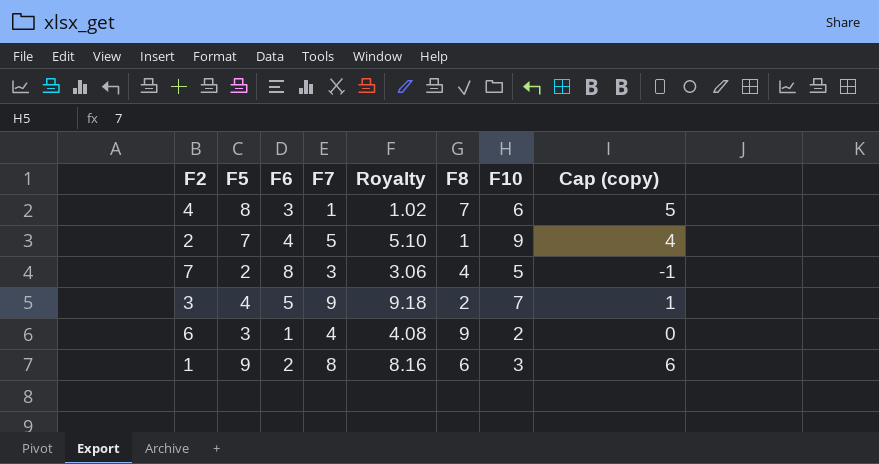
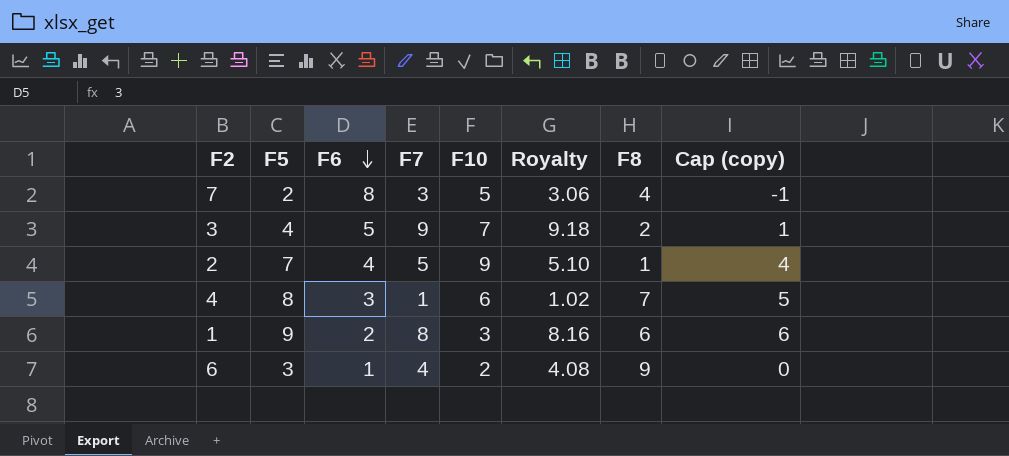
row order: none -> F6 descending
column F10 | position: 7 -> 5

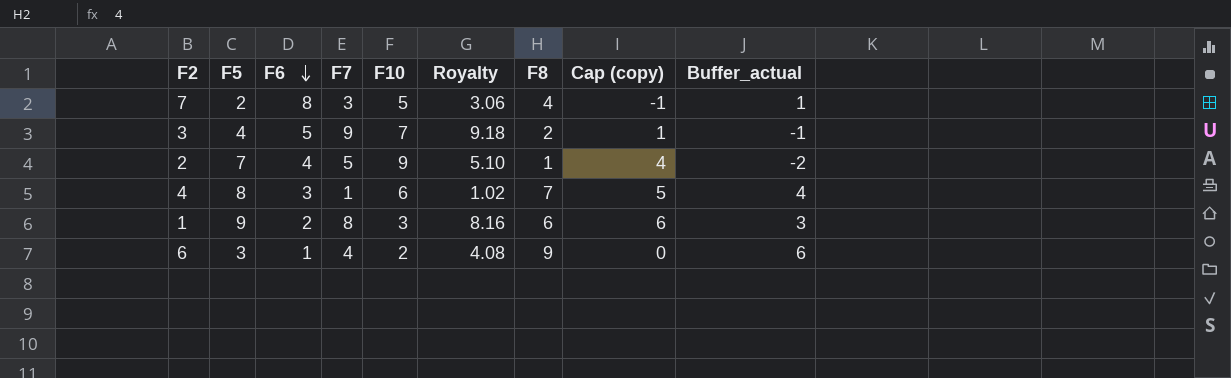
column Buffer_actual | formula: none -> [F8] - 3

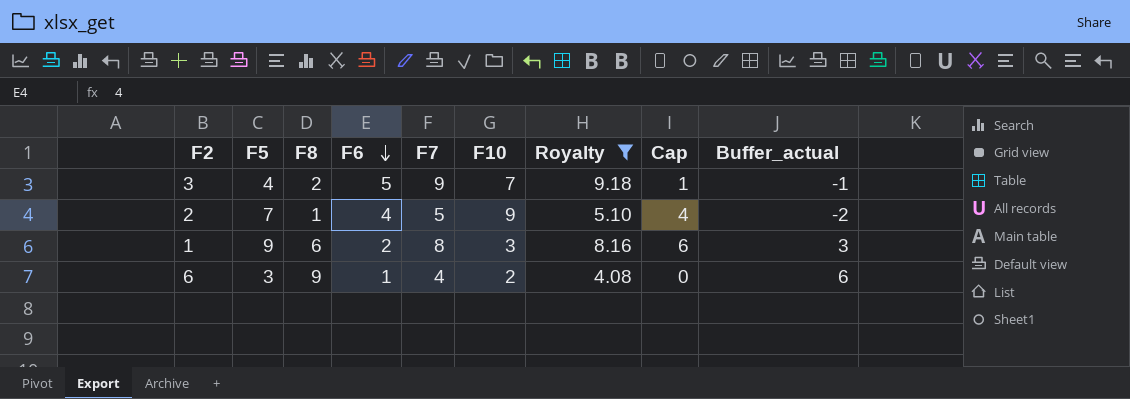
filter: none -> Royalty >= 4.08
column F8 | position: 7 -> 3
column name: Cap (copy) -> Cap

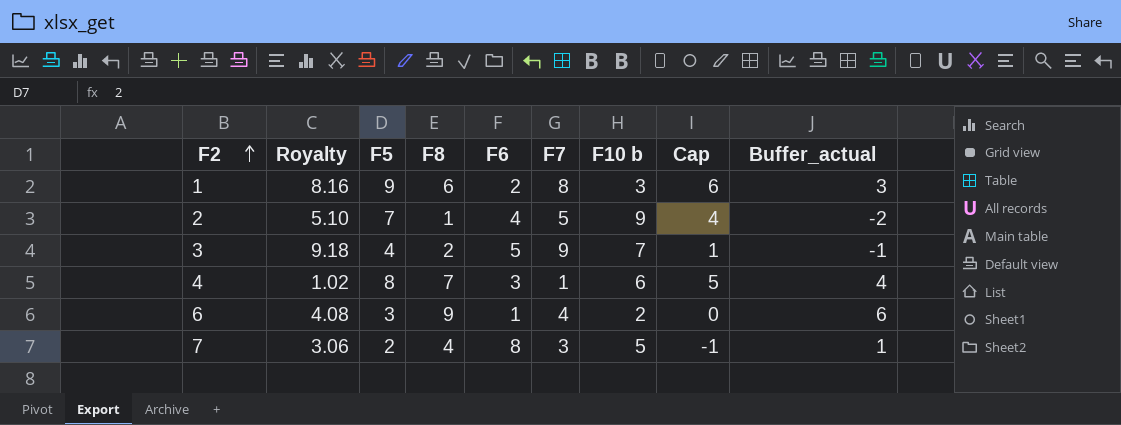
filter: Royalty >= 4.08 -> none
row order: F6 descending -> F2 ascending
column Royalty | position: 7 -> 2
column name: F10 -> F10 b

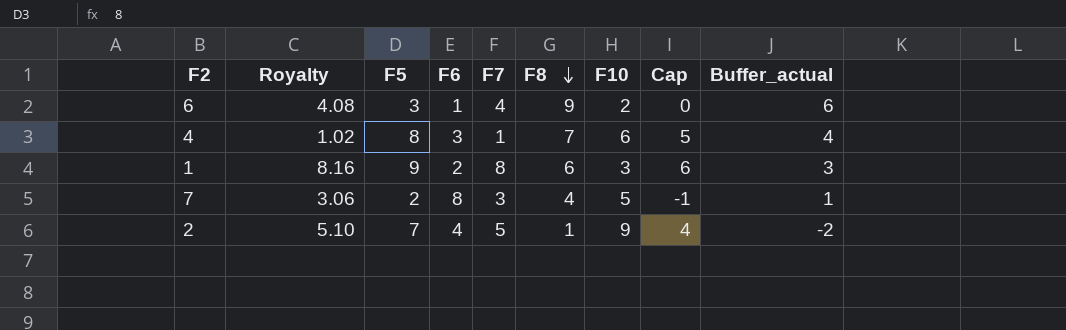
row order: F2 ascending -> F8 descending
column F8 | position: 4 -> 6
column name: F10 b -> F10
row 3: 9.18 | 4 | 2 | 5 | 9 | 7 | 1 | -1 -> none

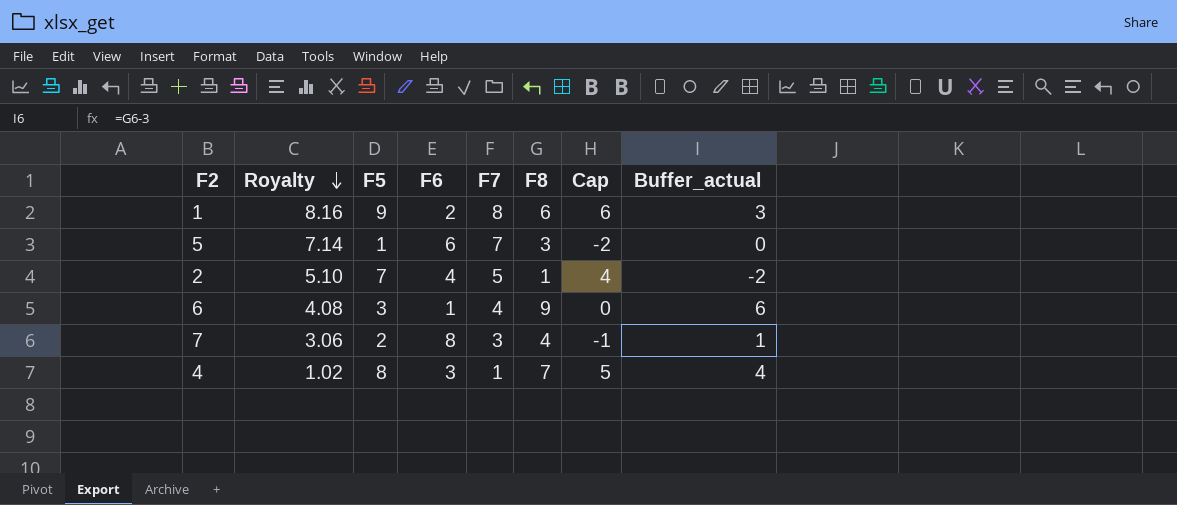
row order: F8 descending -> Royalty descending
column F10 | position: 7 -> none
row 5: none -> 7.14 | 1 | 6 | 7 | 3 | -2 | 0

